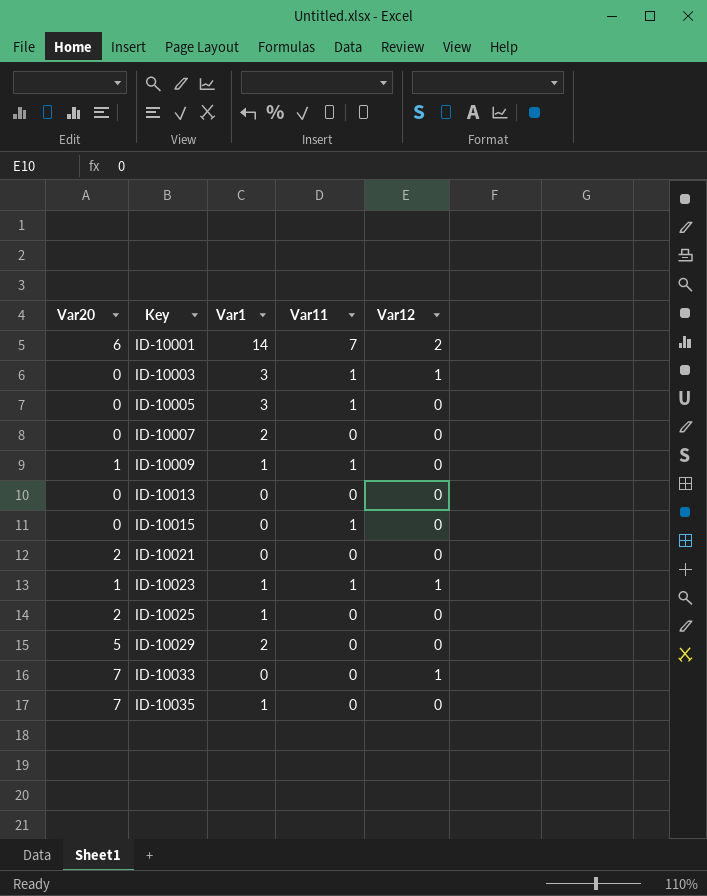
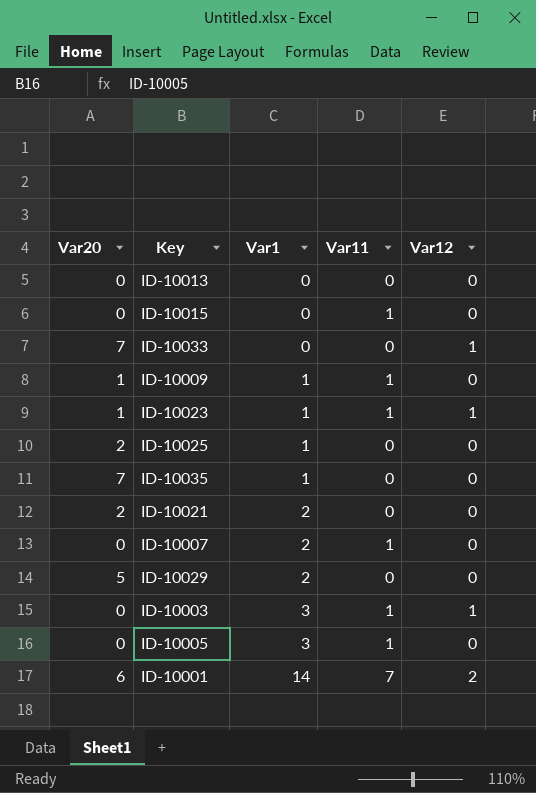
row order: Key ascending -> Var1 ascending
ID-10021 | Var1: 0 -> 2
ID-10007 | Var11: 0 -> 1

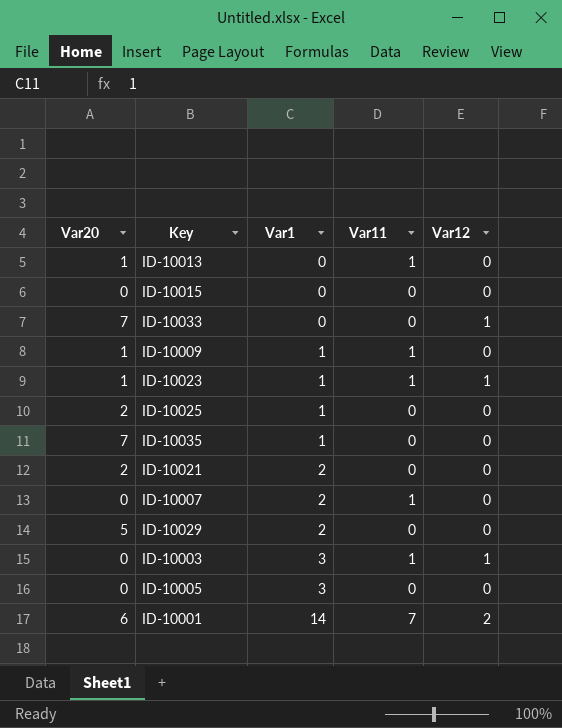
ID-10013 | Var20: 0 -> 1
ID-10013 | Var11: 0 -> 1
ID-10015 | Var11: 1 -> 0
ID-10005 | Var11: 1 -> 0

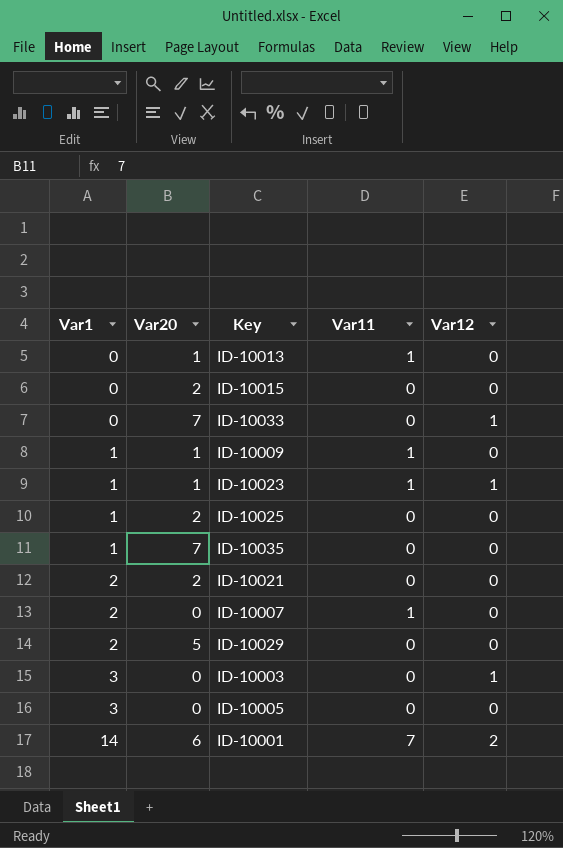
column Var1 | position: 3 -> 1
ID-10015 | Var20: 0 -> 2
ID-10003 | Var11: 1 -> 0

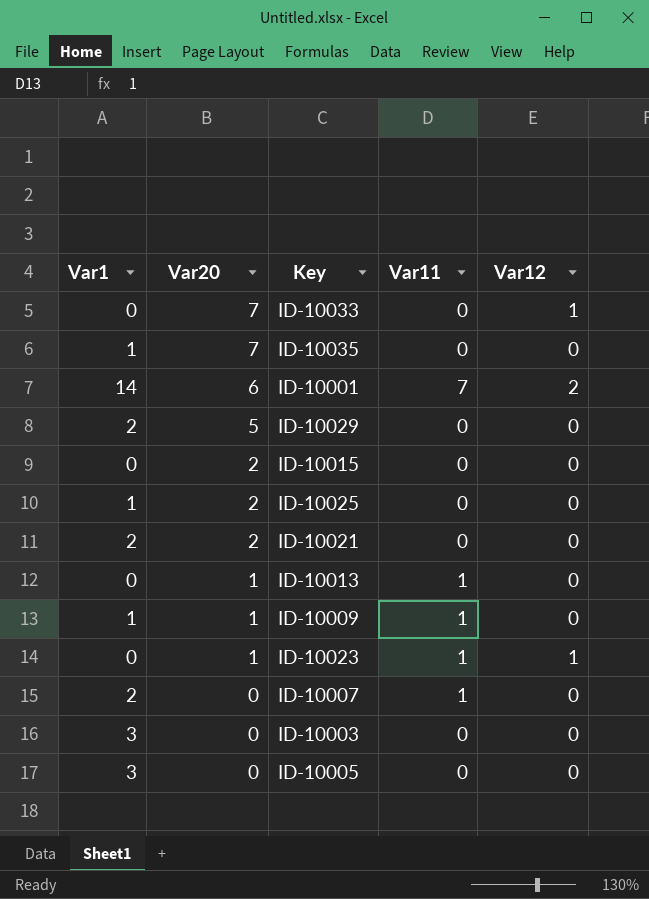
row order: Var1 ascending -> Var20 descending
ID-10023 | Var1: 1 -> 0
ID-10003 | Var12: 1 -> 0

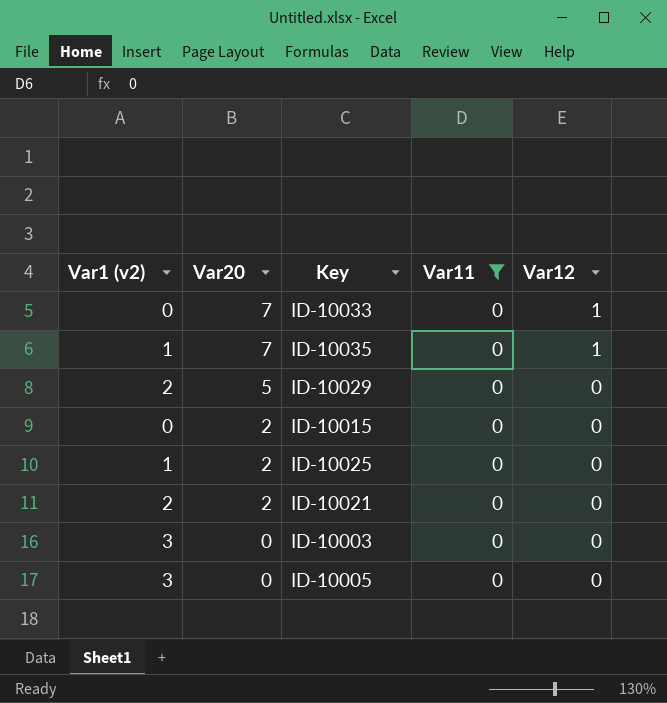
filter: none -> Var11 = 0
column name: Var1 -> Var1 (v2)
ID-10035 | Var12: 0 -> 1

